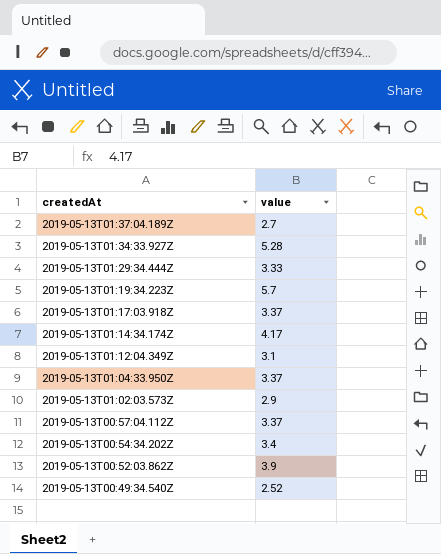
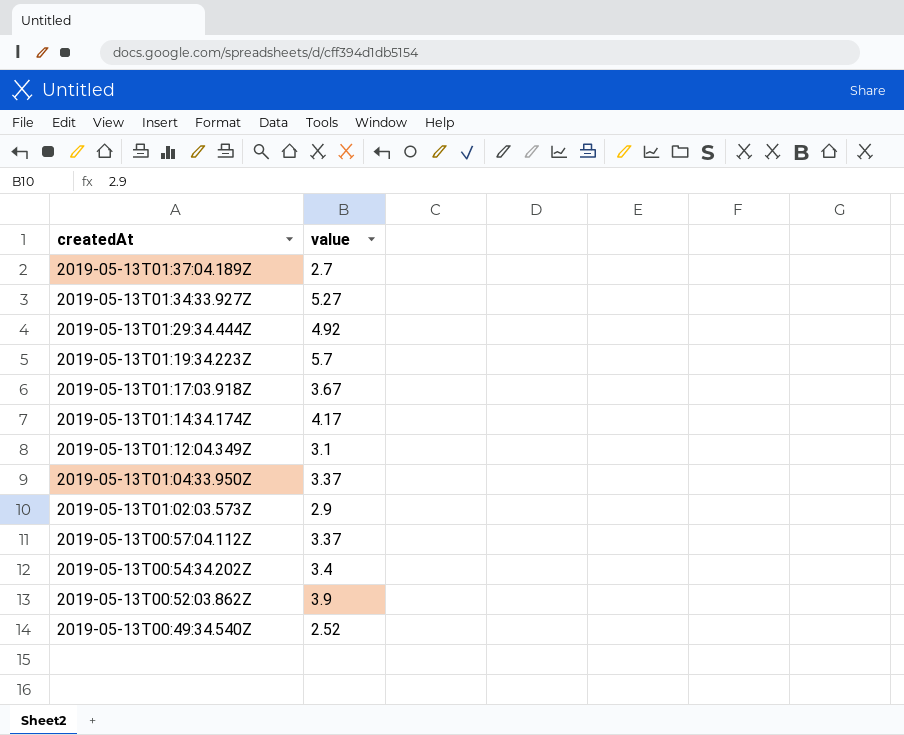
2019-05-13T01:34:33.927Z | value: 5.28 -> 5.27
2019-05-13T01:29:34.444Z | value: 3.33 -> 4.92
2019-05-13T01:17:03.918Z | value: 3.37 -> 3.67

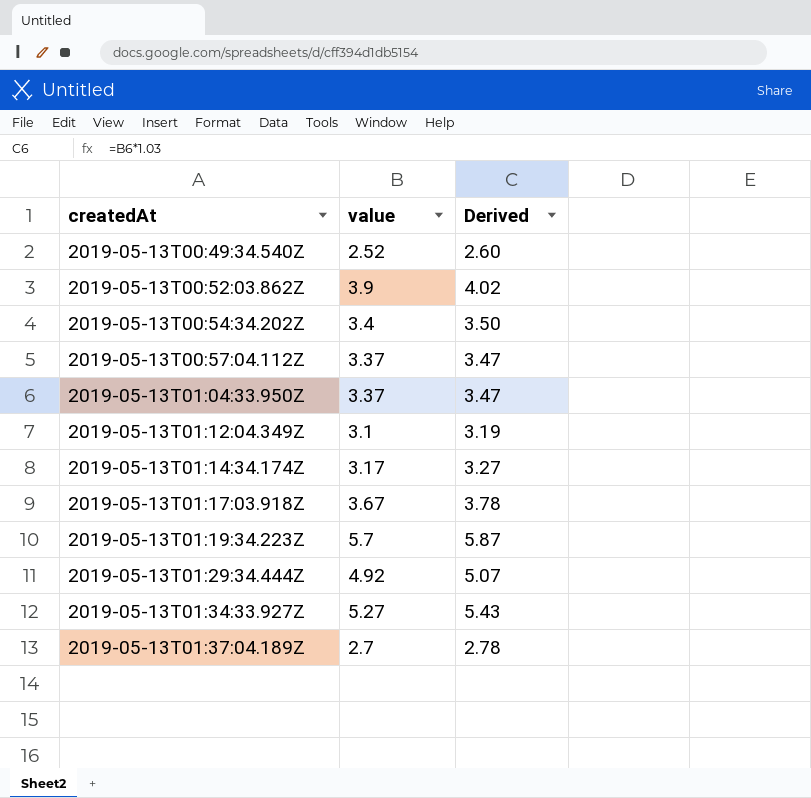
row order: createdAt descending -> createdAt ascending
column Derived | formula: none -> [value] * 1.03
row 2019-05-13T01:02:03.573Z: 2.9 -> none
2019-05-13T01:14:34.174Z | value: 4.17 -> 3.17

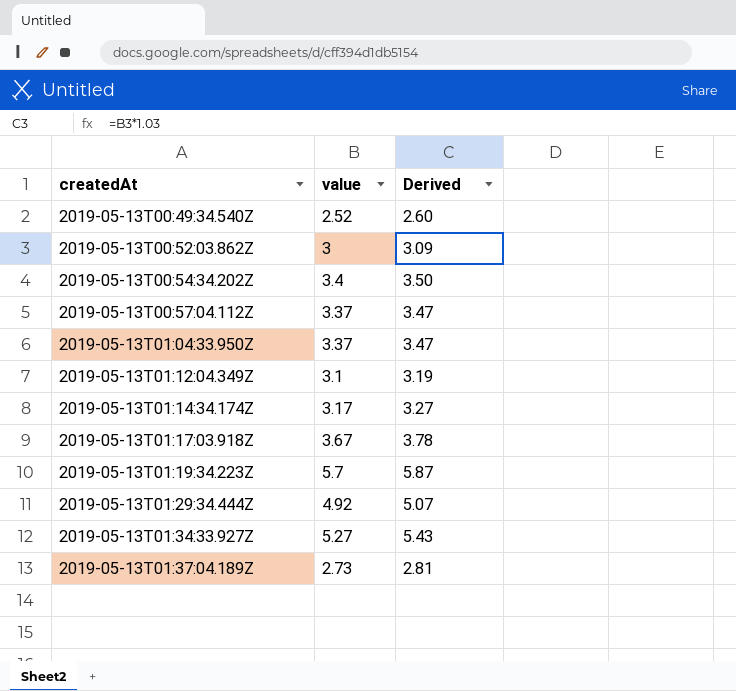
2019-05-13T00:52:03.862Z | value: 3.9 -> 3
2019-05-13T00:52:03.862Z | Derived: 4.02 -> 3.09
2019-05-13T01:37:04.189Z | value: 2.7 -> 2.73
2019-05-13T01:37:04.189Z | Derived: 2.78 -> 2.81

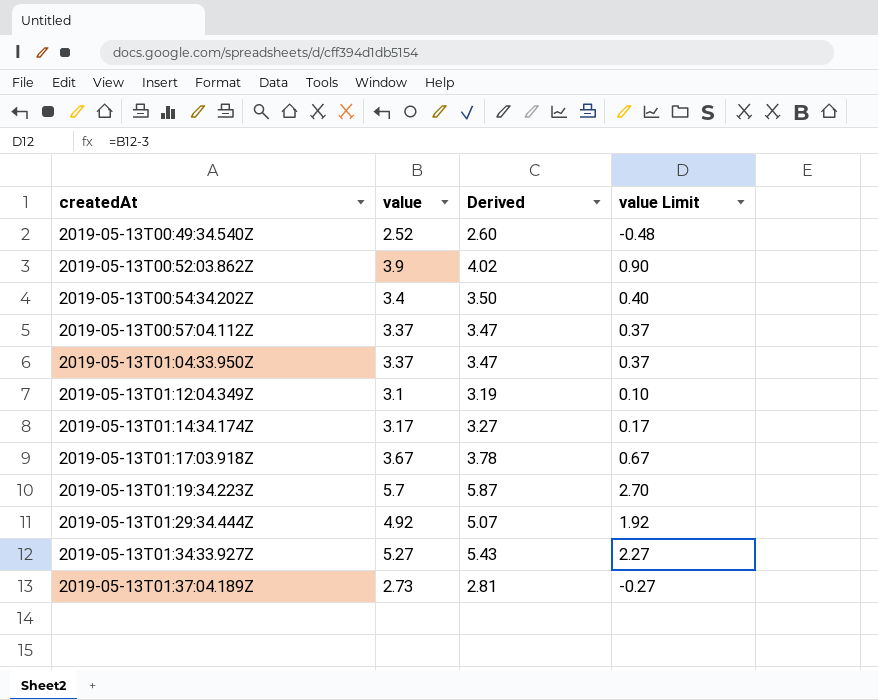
column value Limit | formula: none -> [value] - 3
2019-05-13T00:52:03.862Z | value: 3 -> 3.9
2019-05-13T00:52:03.862Z | Derived: 3.09 -> 4.02

